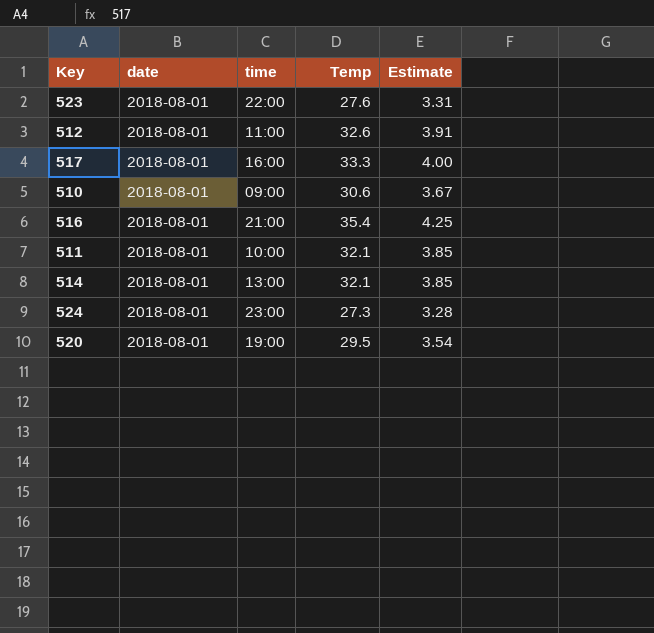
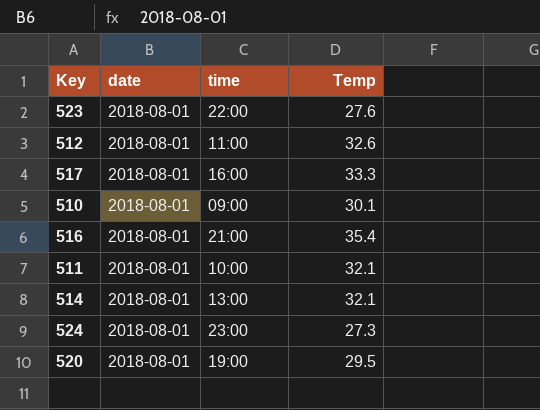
column Estimate | formula: [Temp] * 0.12 -> none
510 | Temp: 30.6 -> 30.1

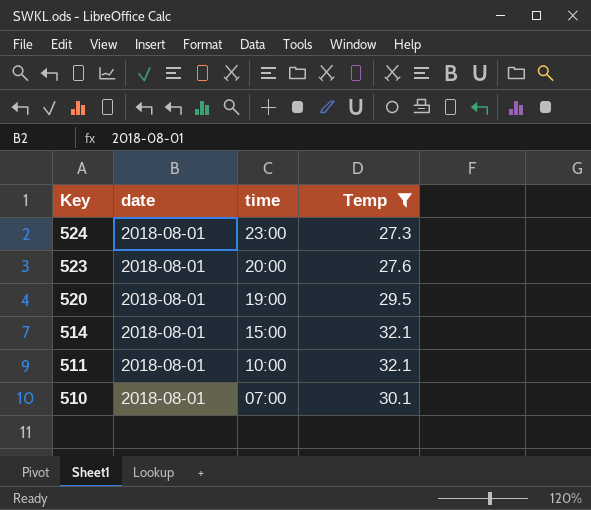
filter: none -> Temp <= 32.1
row order: none -> Key descending
523 | time: 22:00 -> 20:00
514 | time: 13:00 -> 15:00
510 | time: 09:00 -> 07:00

